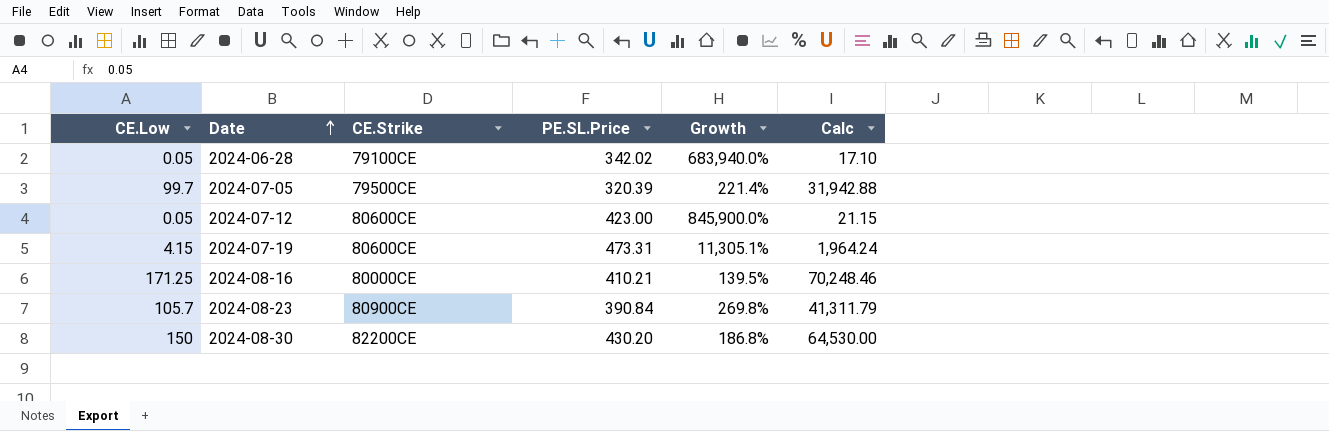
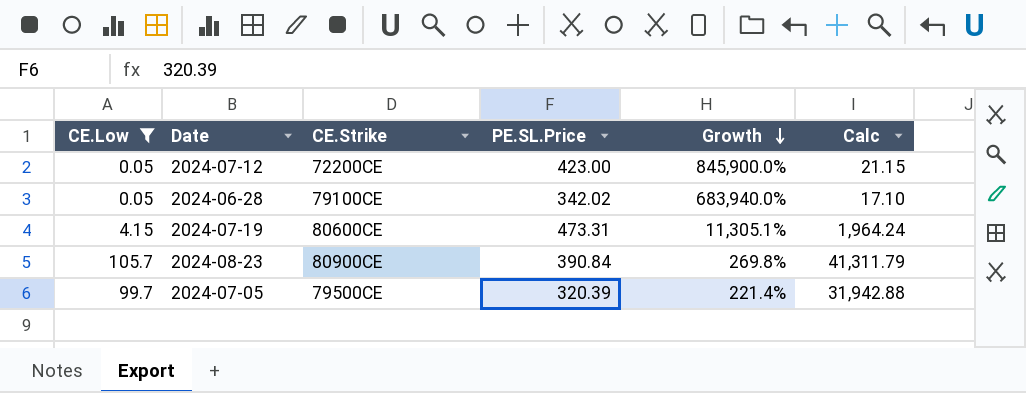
filter: none -> CE.Low <= 105.7
row order: Date ascending -> Growth descending
2024-07-12 | CE.Strike: 80600CE -> 72200CE

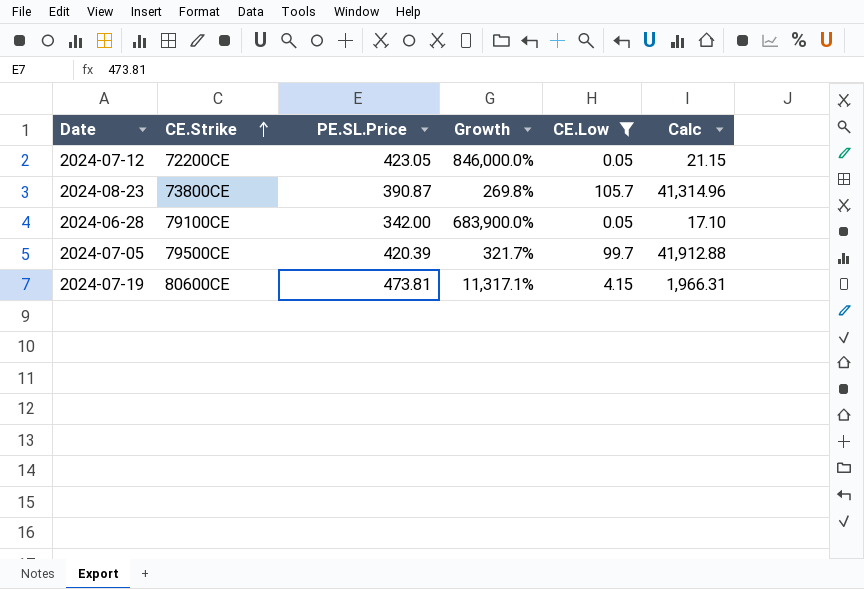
row order: Growth descending -> CE.Strike ascending
column CE.Low | position: 1 -> 5
2024-07-12 | PE.SL.Price: 423.00 -> 423.05
2024-07-12 | Growth: 845,900.0% -> 846,000.0%
2024-08-23 | CE.Strike: 80900CE -> 73800CE
2024-08-23 | PE.SL.Price: 390.84 -> 390.87
2024-08-23 | Calc: 41,311.79 -> 41,314.96
2024-06-28 | PE.SL.Price: 342.02 -> 342.00
2024-06-28 | Growth: 683,940.0% -> 683,900.0%
2024-07-05 | PE.SL.Price: 320.39 -> 420.39
2024-07-05 | Growth: 221.4% -> 321.7%
2024-07-05 | Calc: 31,942.88 -> 41,912.88
2024-07-19 | PE.SL.Price: 473.31 -> 473.81
2024-07-19 | Growth: 11,305.1% -> 11,317.1%
2024-07-19 | Calc: 1,964.24 -> 1,966.31

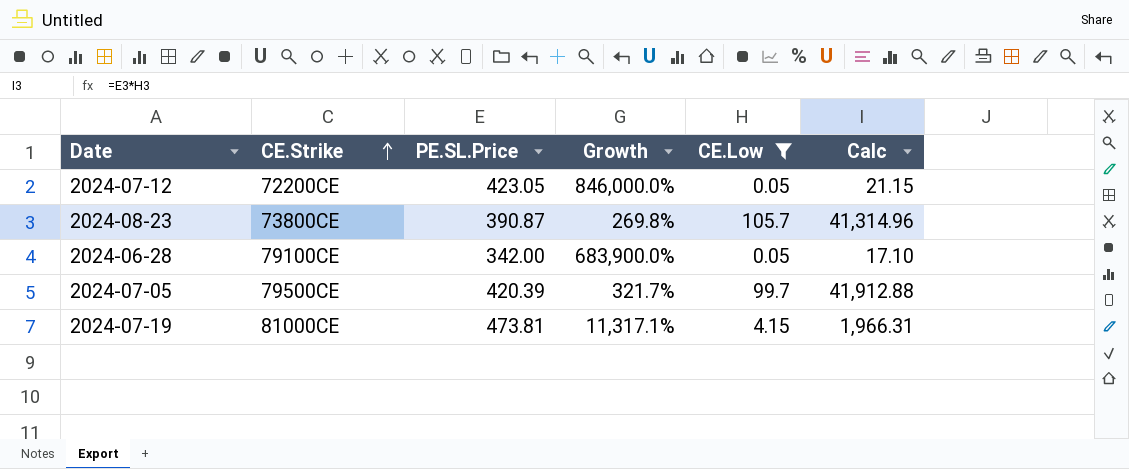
2024-07-19 | CE.Strike: 80600CE -> 81000CE

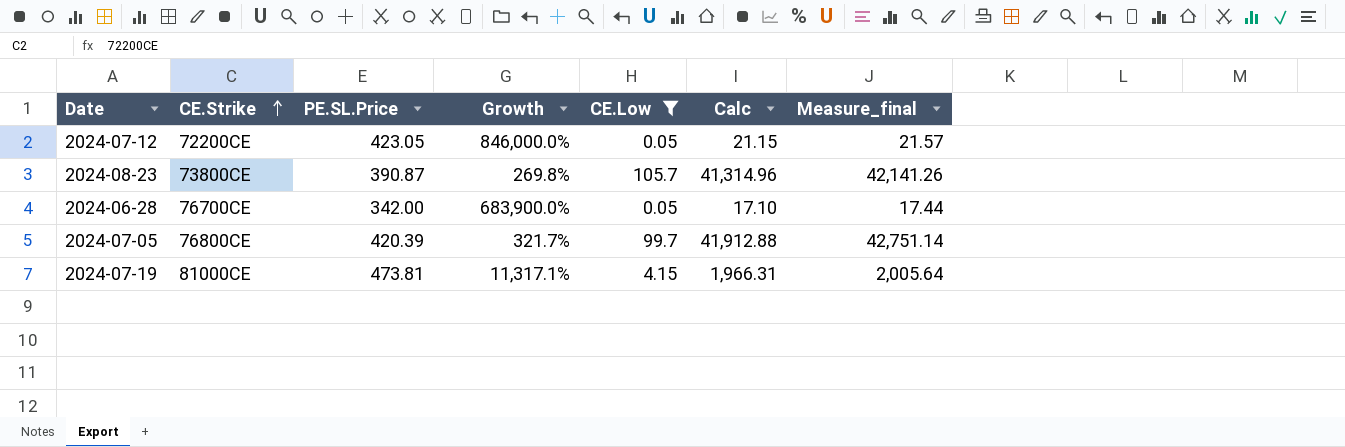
column Measure_final | formula: none -> [Calc] * 1.02
2024-06-28 | CE.Strike: 79100CE -> 76700CE
2024-07-05 | CE.Strike: 79500CE -> 76800CE

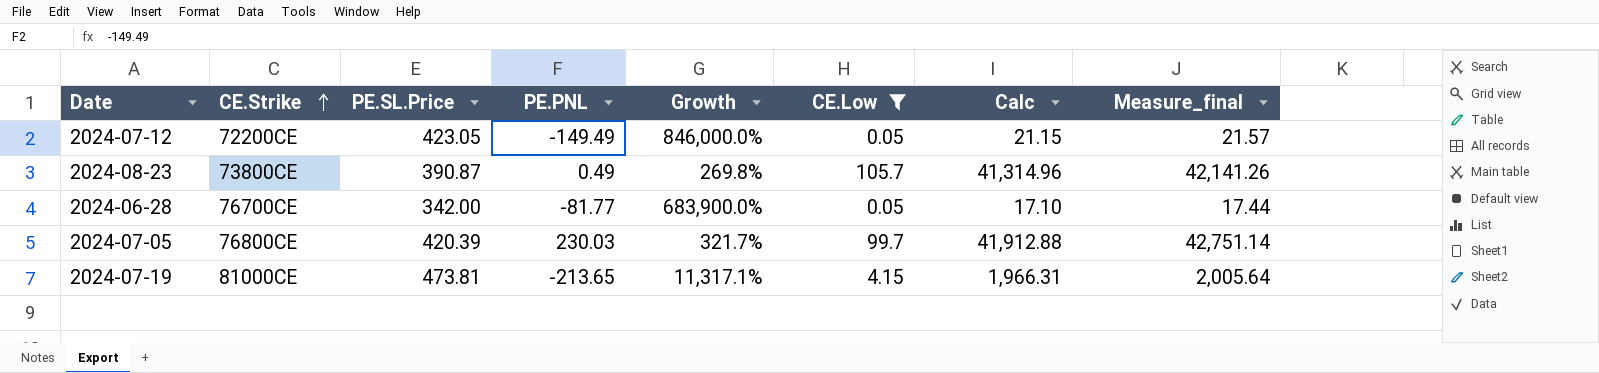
column PE.PNL | position: none -> 4

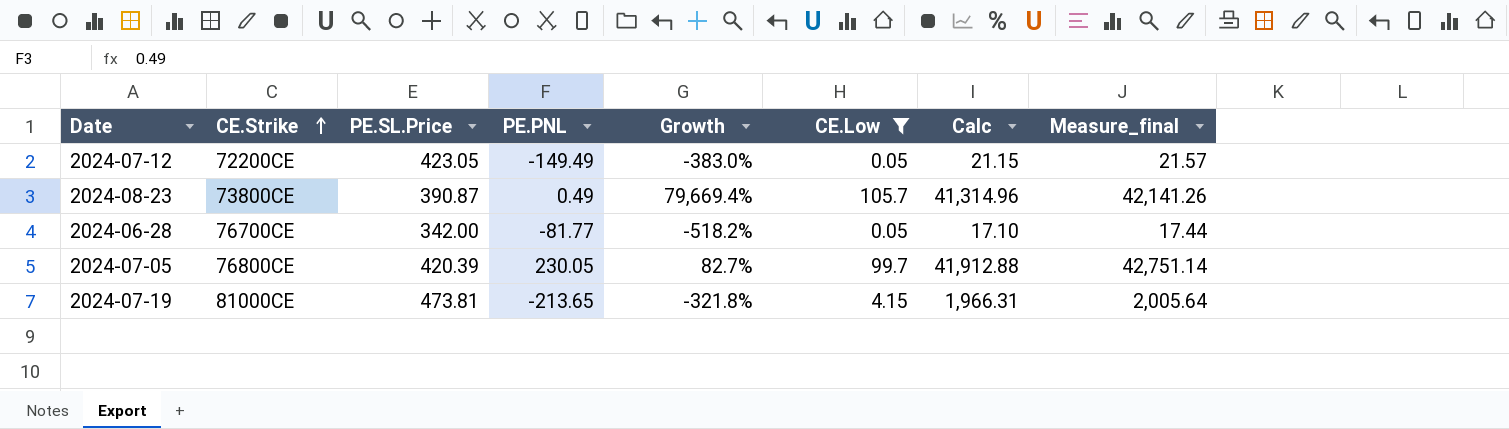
column Growth | formula: ([PE.SL.Price] - [CE.Low]) / [CE.Low] -> ([PE.SL.Price] - [PE.PNL]) / [PE.PNL]
2024-07-05 | PE.PNL: 230.03 -> 230.05

